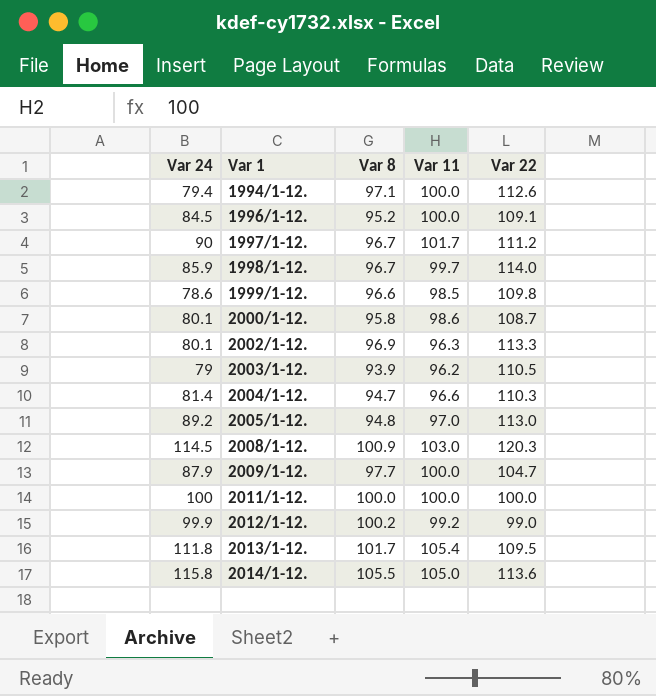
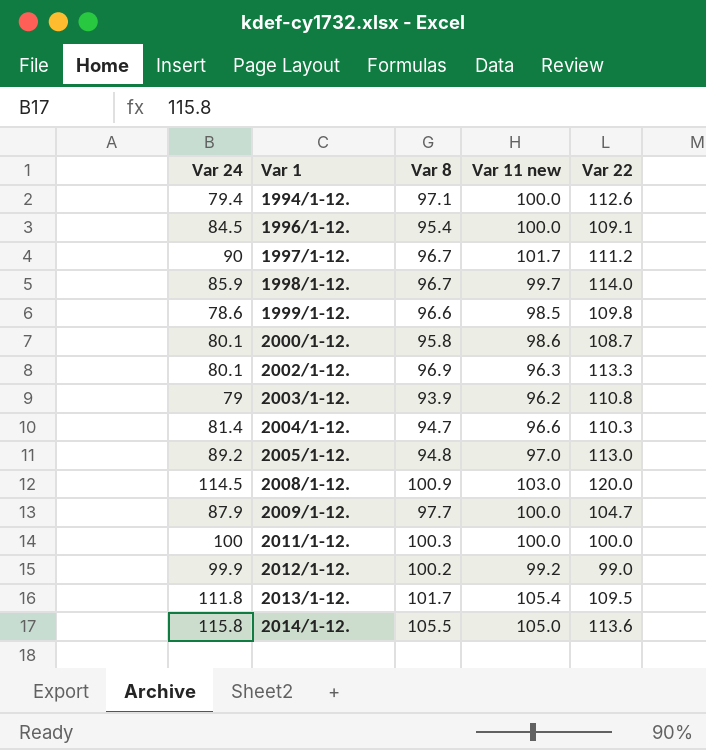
column name: Var 11 -> Var 11 new
1996/1-12. | Var 8: 95.2 -> 95.4
2003/1-12. | Var 22: 110.5 -> 110.8
2008/1-12. | Var 22: 120.3 -> 120.0
2011/1-12. | Var 8: 100.0 -> 100.3

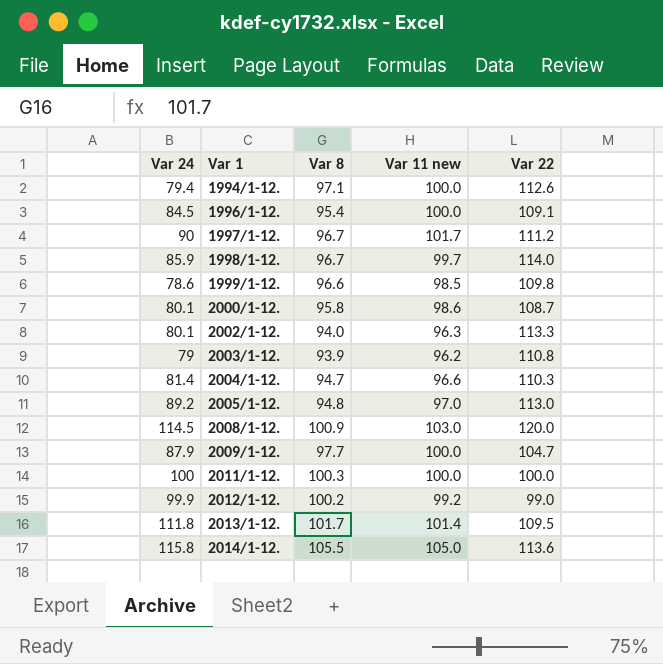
2002/1-12. | Var 8: 96.9 -> 94.0
2013/1-12. | Var 11 new: 105.4 -> 101.4

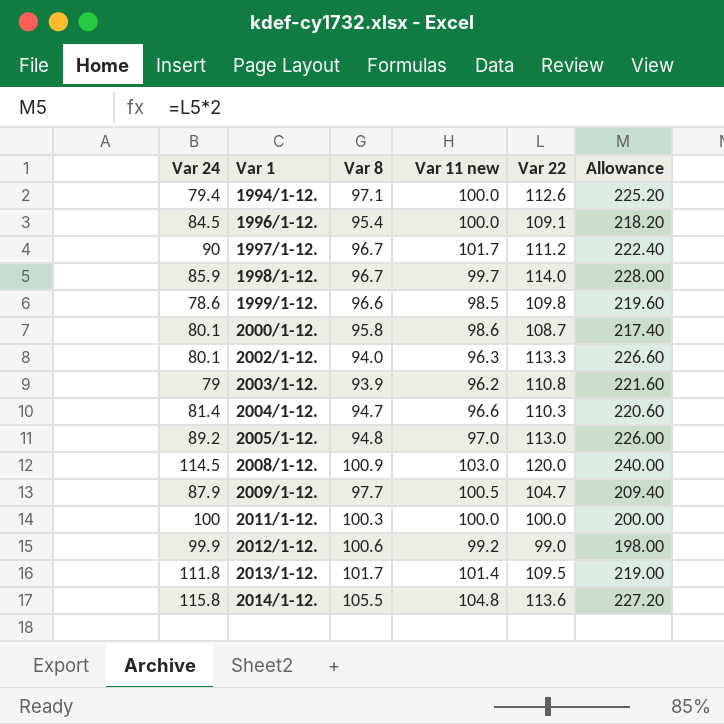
column Allowance | formula: none -> [Var 22] * 2
2009/1-12. | Var 11 new: 100.0 -> 100.5
2012/1-12. | Var 8: 100.2 -> 100.6
2014/1-12. | Var 11 new: 105.0 -> 104.8

